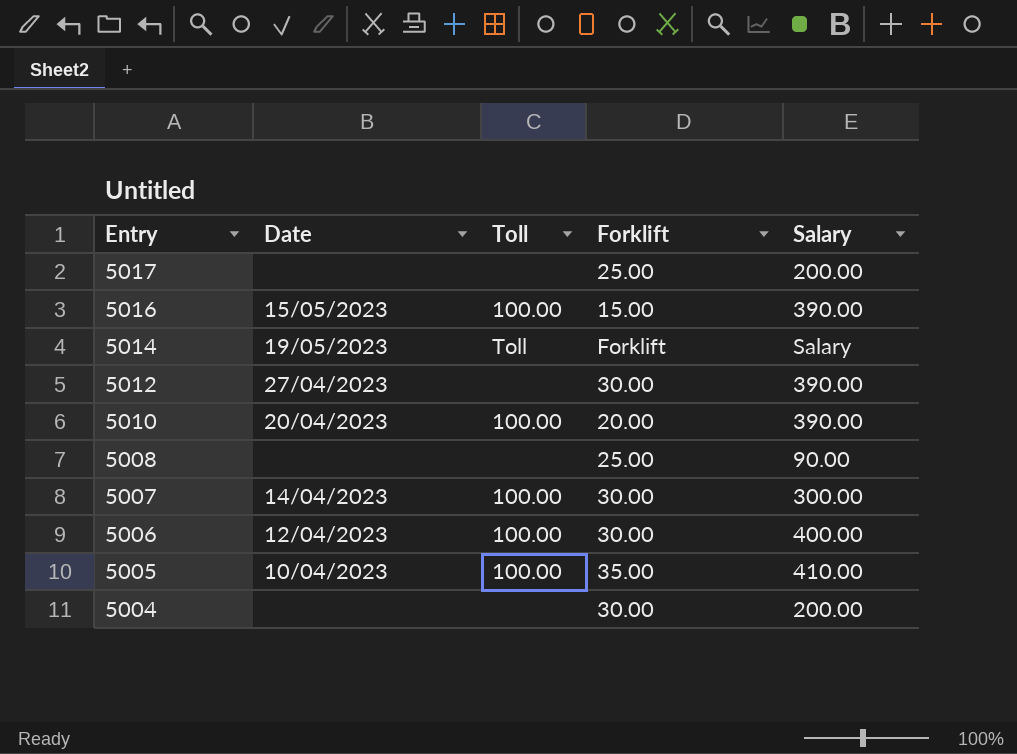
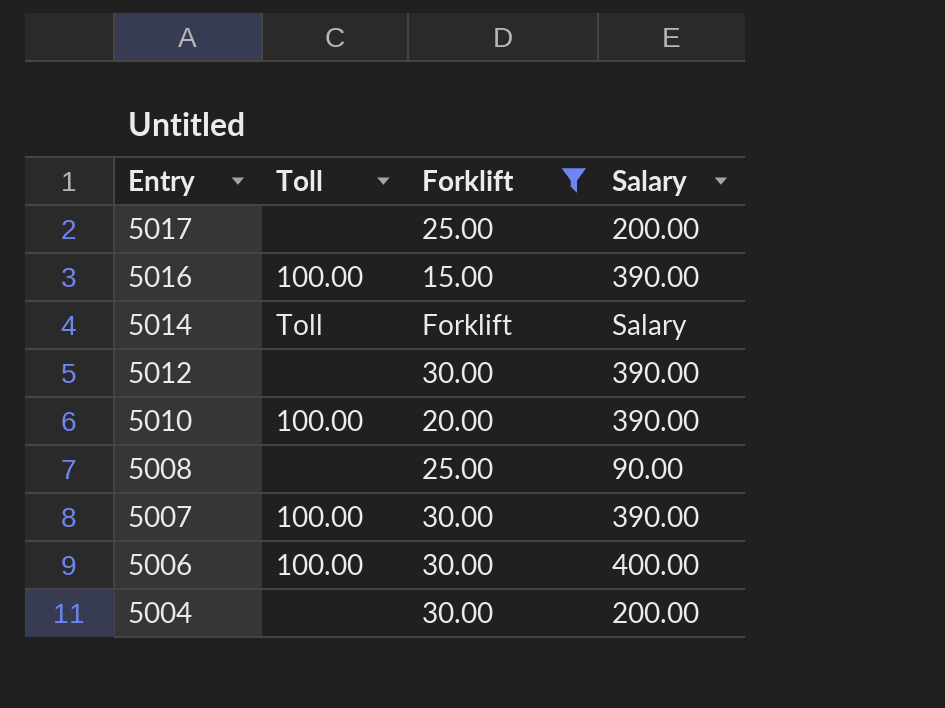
filter: none -> Forklift != 35.00
column Date | position: 2 -> none
5007 | Salary: 300.00 -> 390.00

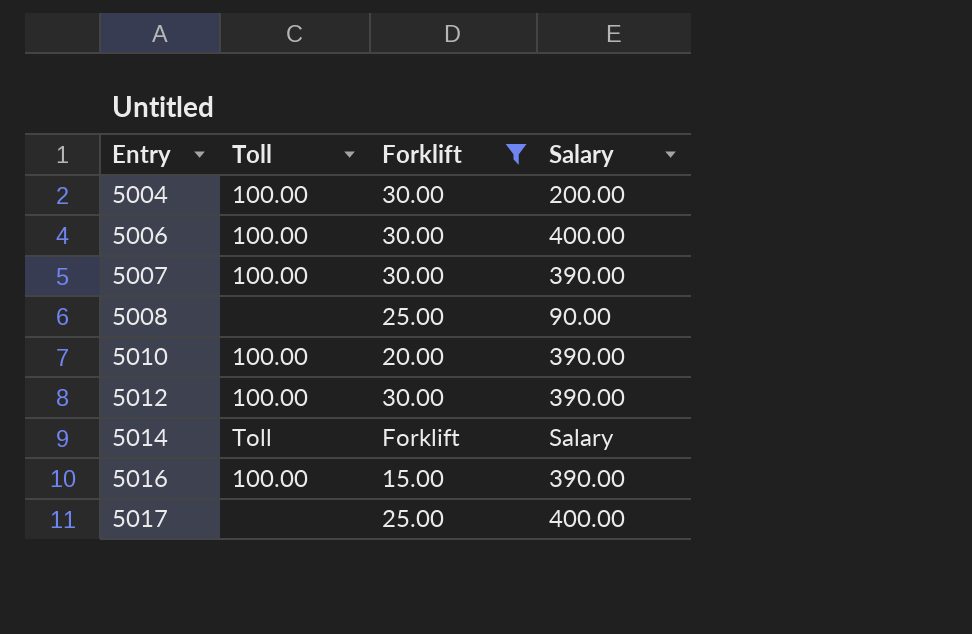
row order: Entry descending -> Entry ascending
5004 | Toll: none -> 100.00
5012 | Toll: none -> 100.00
5017 | Salary: 200.00 -> 400.00

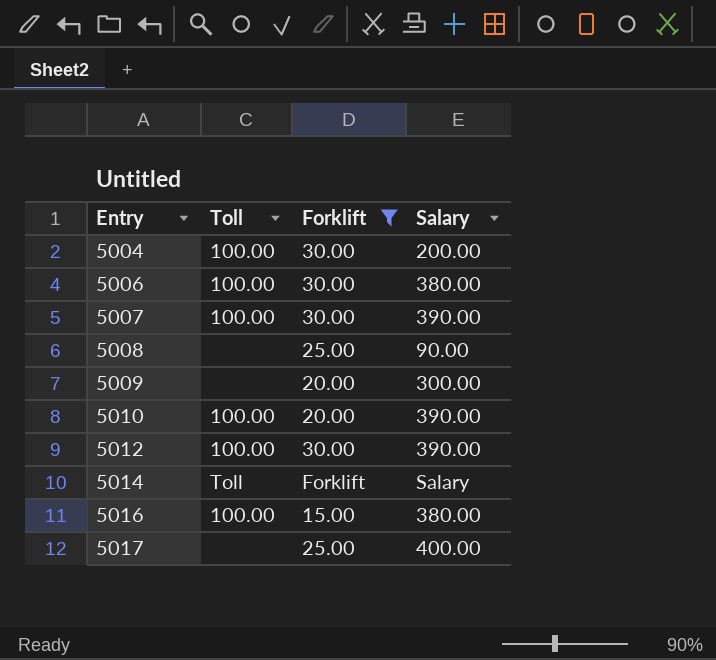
5006 | Salary: 400.00 -> 380.00
row 5009: none -> none | 20.00 | 300.00
5016 | Salary: 390.00 -> 380.00

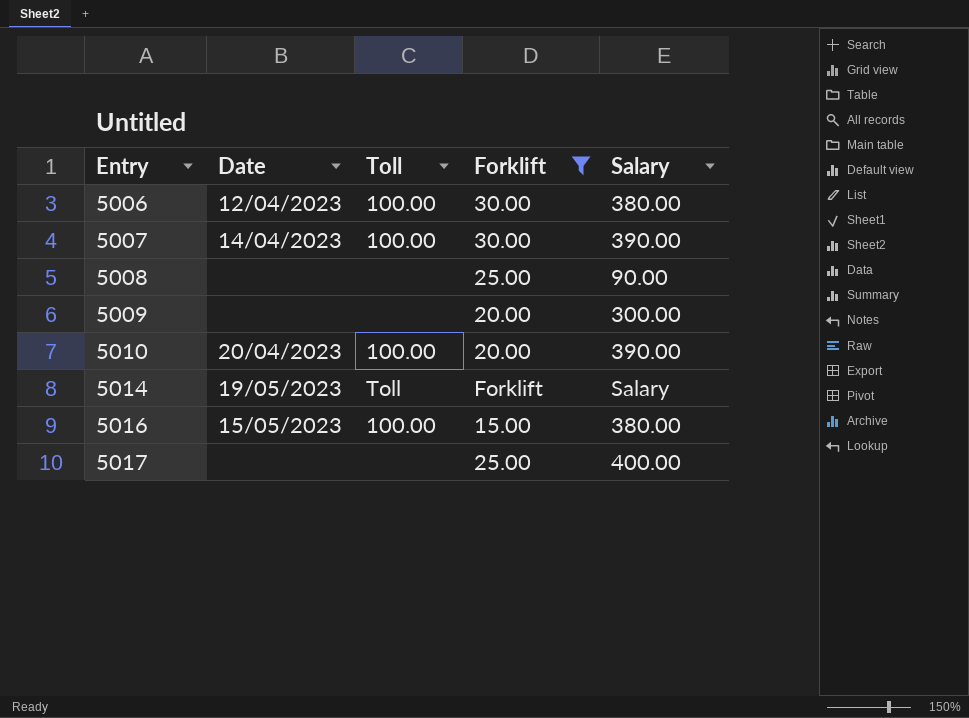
column Date | position: none -> 2
row 5004: 100.00 | 30.00 | 200.00 -> none
row 5012: 100.00 | 30.00 | 390.00 -> none

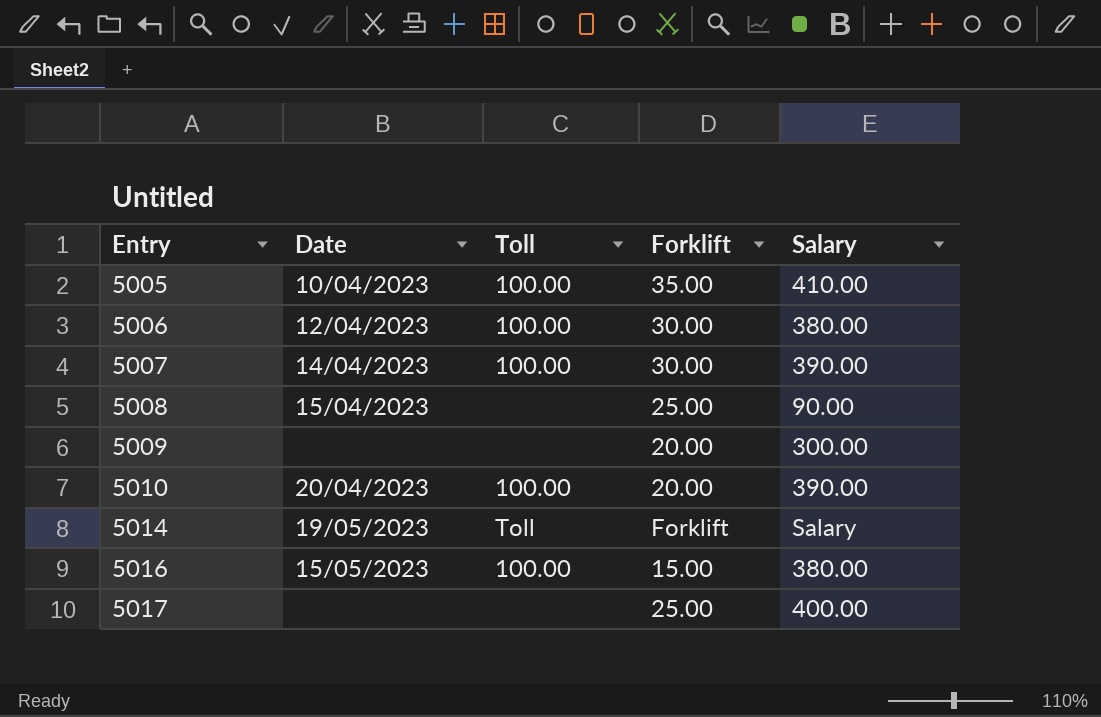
filter: Forklift != 35.00 -> none
5008 | Date: none -> 15/04/2023

